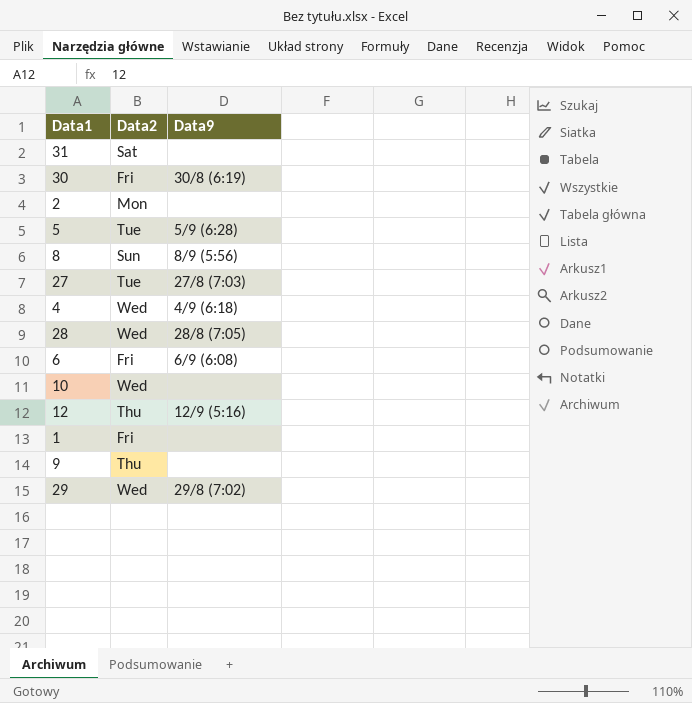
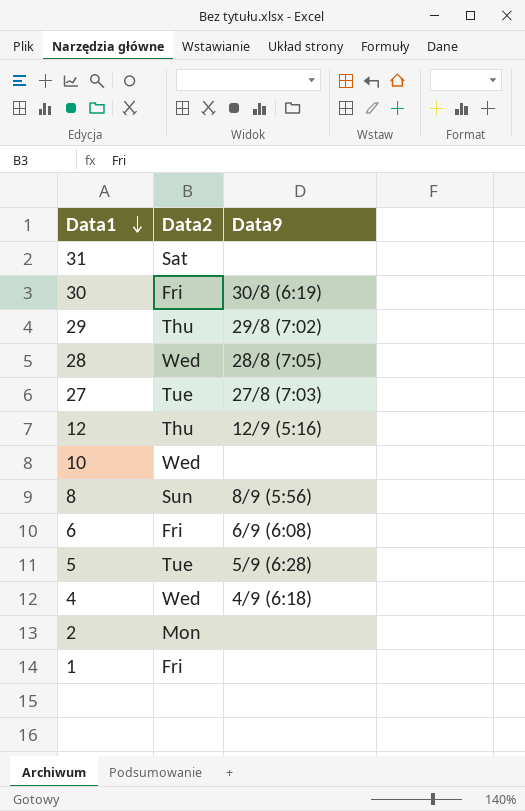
row order: none -> Data1 descending
row 9: Thu | none -> none
29 | Data2: Wed -> Thu

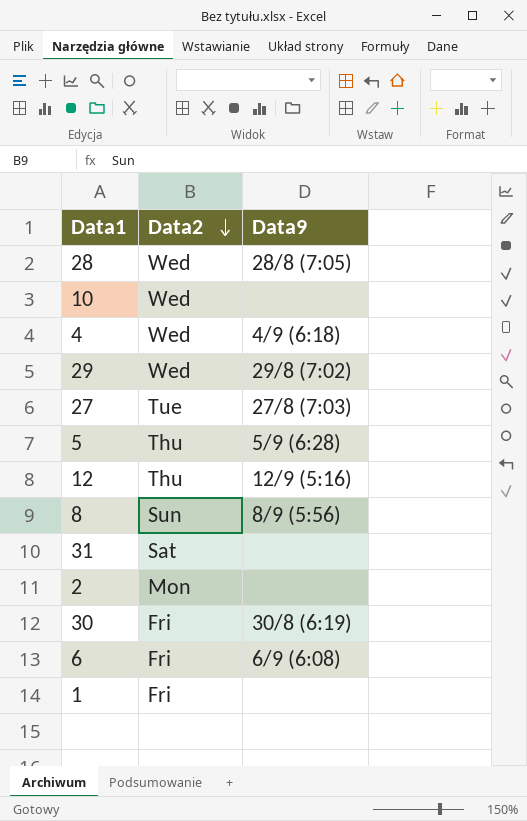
row order: Data1 descending -> Data2 descending
29 | Data2: Thu -> Wed
5 | Data2: Tue -> Thu

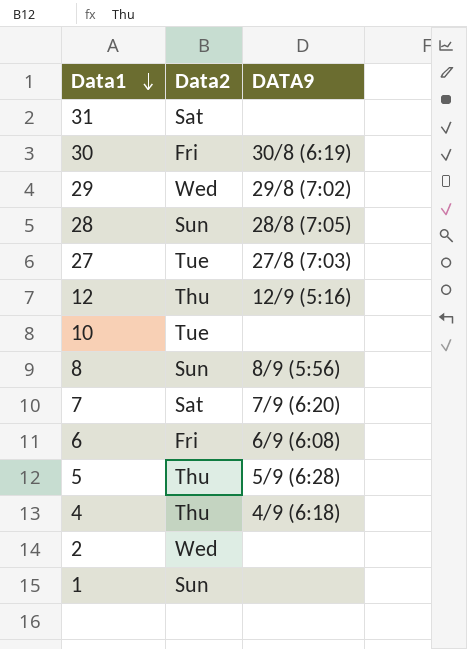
row order: Data2 descending -> Data1 descending
column name: Data9 -> DATA9
28 | Data2: Wed -> Sun
10 | Data2: Wed -> Tue
row 7: none -> Sat | 7/9 (6:20)
4 | Data2: Wed -> Thu
2 | Data2: Mon -> Wed
1 | Data2: Fri -> Sun

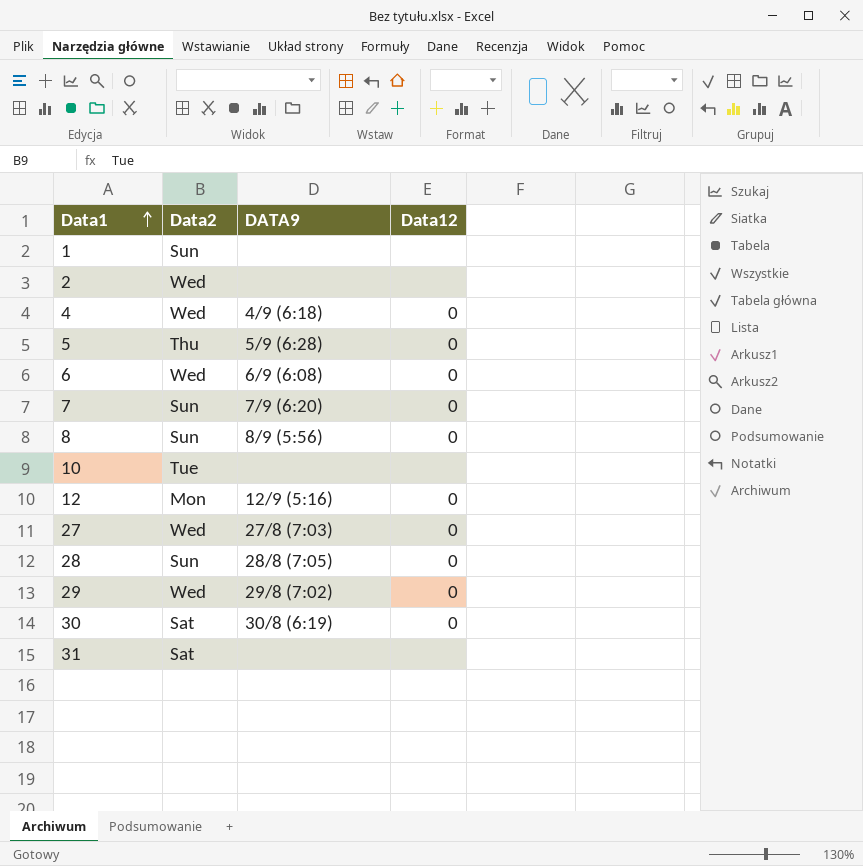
row order: Data1 descending -> Data1 ascending
column Data12 | position: none -> 4
4 | Data2: Thu -> Wed
6 | Data2: Fri -> Wed
7 | Data2: Sat -> Sun
12 | Data2: Thu -> Mon
27 | Data2: Tue -> Wed
30 | Data2: Fri -> Sat

